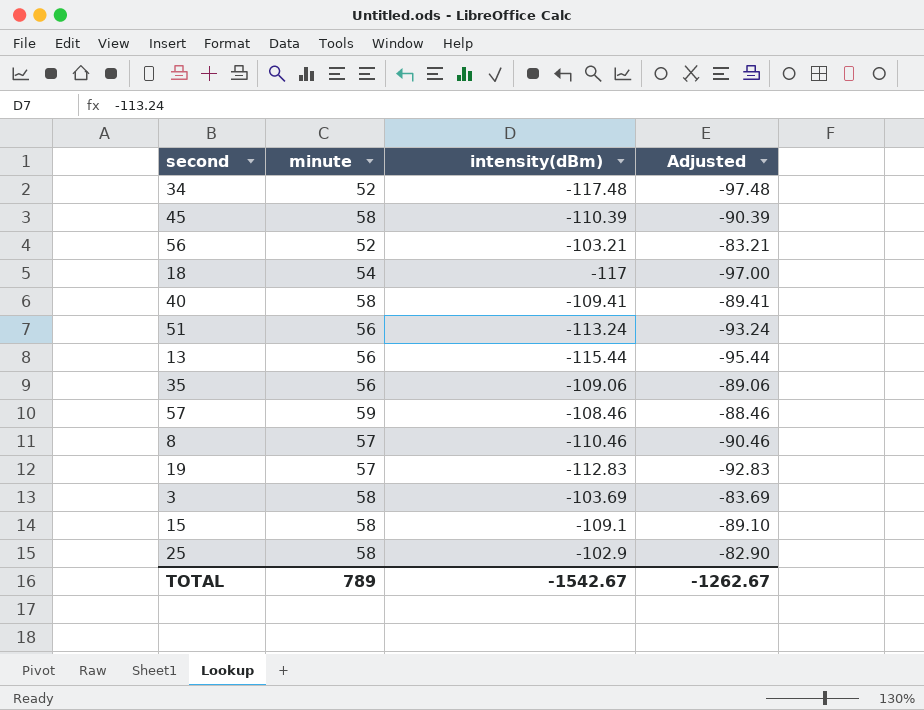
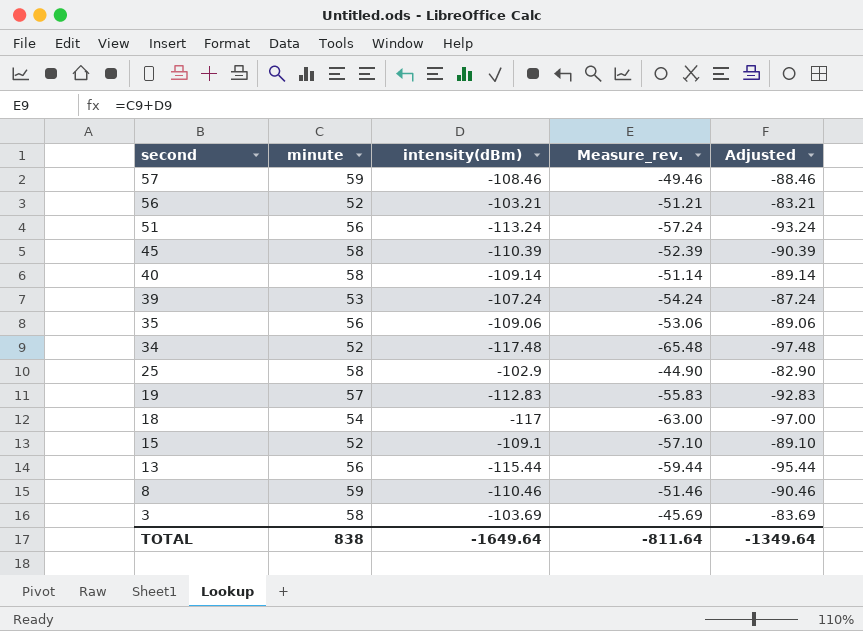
row order: none -> second descending
column Measure_rev. | formula: none -> [minute] + [intensity(dBm)]
40 | intensity(dBm): -109.41 -> -109.14
40 | Adjusted: -89.41 -> -89.14
row 39: none -> 53 | -107.24 | -54.24 | -87.24
15 | minute: 58 -> 52
8 | minute: 57 -> 59
TOTAL | minute: 789 -> 838
TOTAL | intensity(dBm): -1542.67 -> -1649.64
TOTAL | Adjusted: -1262.67 -> -1349.64

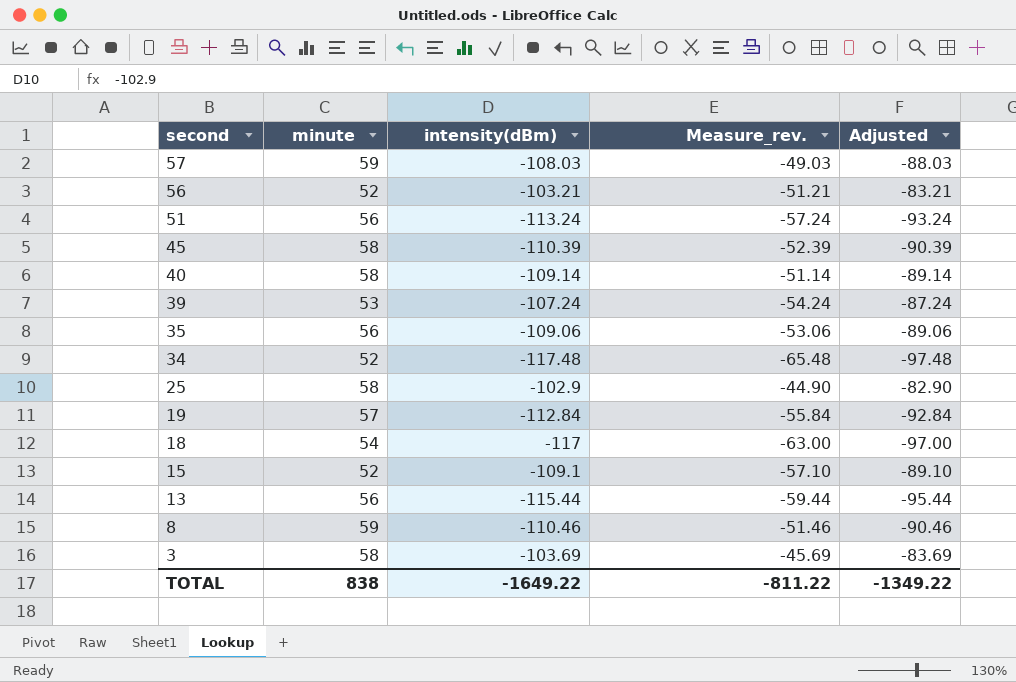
57 | intensity(dBm): -108.46 -> -108.03
57 | Measure_rev.: -49.46 -> -49.03
57 | Adjusted: -88.46 -> -88.03
19 | intensity(dBm): -112.83 -> -112.84
19 | Measure_rev.: -55.83 -> -55.84
19 | Adjusted: -92.83 -> -92.84
TOTAL | intensity(dBm): -1649.64 -> -1649.22
TOTAL | Measure_rev.: -811.64 -> -811.22
TOTAL | Adjusted: -1349.64 -> -1349.22

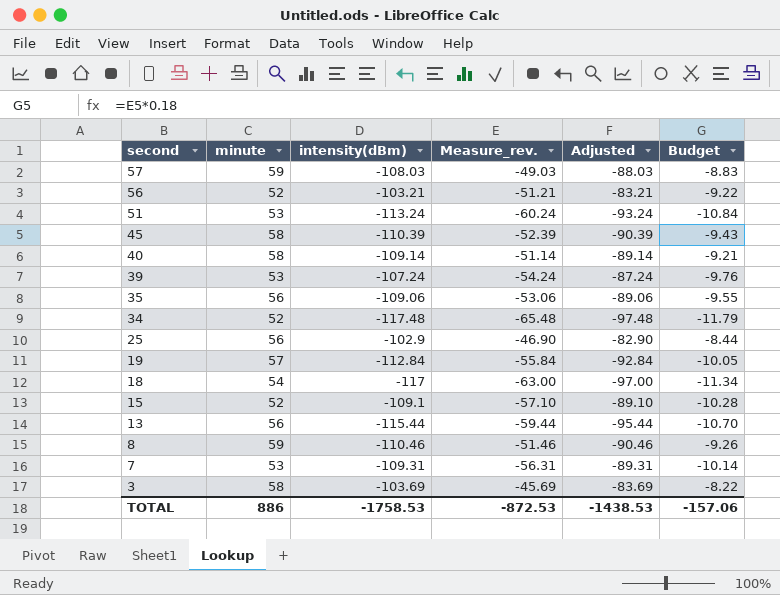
column Budget | formula: none -> [Measure_rev.] * 0.18
51 | minute: 56 -> 53
51 | Measure_rev.: -57.24 -> -60.24
25 | minute: 58 -> 56
25 | Measure_rev.: -44.90 -> -46.90
row 7: none -> 53 | -109.31 | -56.31 | -89.31 | -10.14
TOTAL | minute: 838 -> 886
TOTAL | intensity(dBm): -1649.22 -> -1758.53
TOTAL | Measure_rev.: -811.22 -> -872.53
TOTAL | Adjusted: -1349.22 -> -1438.53

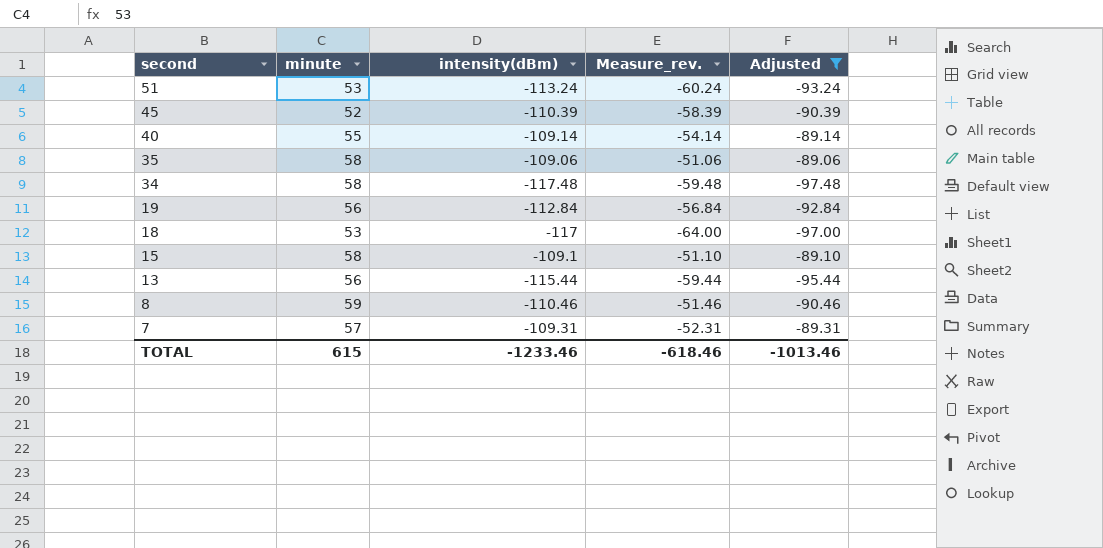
filter: none -> Adjusted <= -89.06
column Budget | formula: [Measure_rev.] * 0.18 -> none
45 | minute: 58 -> 52
45 | Measure_rev.: -52.39 -> -58.39
40 | minute: 58 -> 55
40 | Measure_rev.: -51.14 -> -54.14
35 | minute: 56 -> 58
35 | Measure_rev.: -53.06 -> -51.06
34 | minute: 52 -> 58
34 | Measure_rev.: -65.48 -> -59.48
19 | minute: 57 -> 56
19 | Measure_rev.: -55.84 -> -56.84
18 | minute: 54 -> 53
18 | Measure_rev.: -63.00 -> -64.00
15 | minute: 52 -> 58
15 | Measure_rev.: -57.10 -> -51.10
7 | minute: 53 -> 57
7 | Measure_rev.: -56.31 -> -52.31
TOTAL | minute: 886 -> 615
TOTAL | intensity(dBm): -1758.53 -> -1233.46
TOTAL | Measure_rev.: -872.53 -> -618.46
TOTAL | Adjusted: -1438.53 -> -1013.46

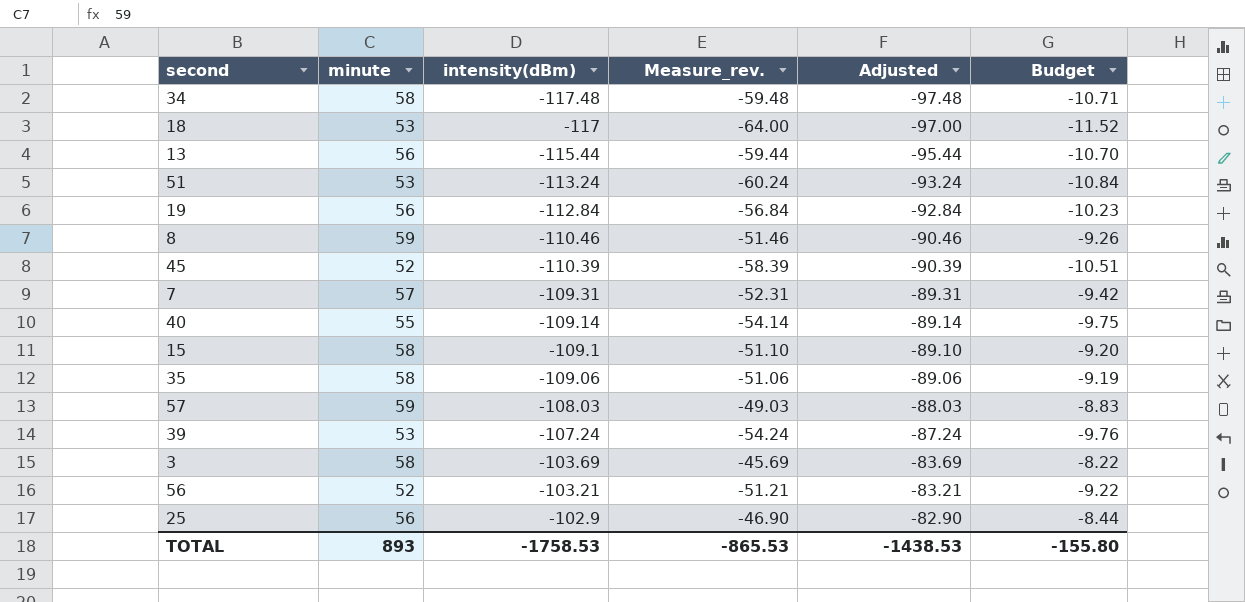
filter: Adjusted <= -89.06 -> none
row order: second descending -> intensity(dBm) ascending
column Budget | formula: none -> [Measure_rev.] * 0.18
TOTAL | minute: 615 -> 893
TOTAL | intensity(dBm): -1233.46 -> -1758.53
TOTAL | Measure_rev.: -618.46 -> -865.53
TOTAL | Adjusted: -1013.46 -> -1438.53

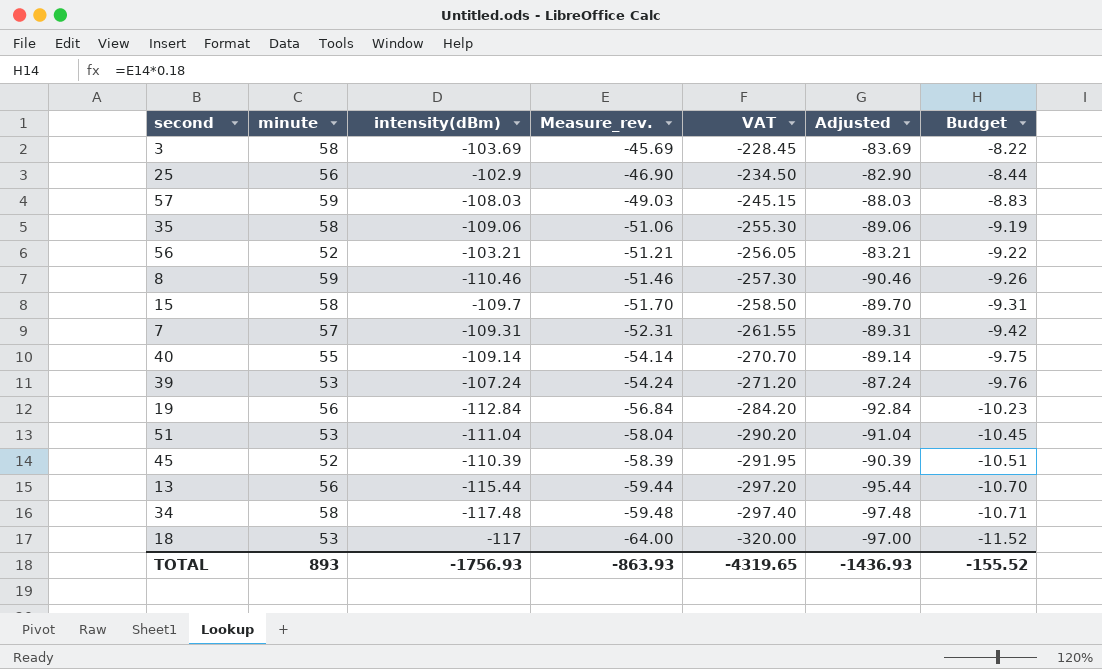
row order: intensity(dBm) ascending -> Measure_rev. descending
column VAT | formula: none -> [Measure_rev.] * 5
15 | intensity(dBm): -109.1 -> -109.7
15 | Measure_rev.: -51.10 -> -51.70
15 | Adjusted: -89.10 -> -89.70
15 | Budget: -9.20 -> -9.31
51 | intensity(dBm): -113.24 -> -111.04
51 | Measure_rev.: -60.24 -> -58.04
51 | Adjusted: -93.24 -> -91.04
51 | Budget: -10.84 -> -10.45
TOTAL | intensity(dBm): -1758.53 -> -1756.93
TOTAL | Measure_rev.: -865.53 -> -863.93
TOTAL | Adjusted: -1438.53 -> -1436.93
TOTAL | Budget: -155.80 -> -155.52

